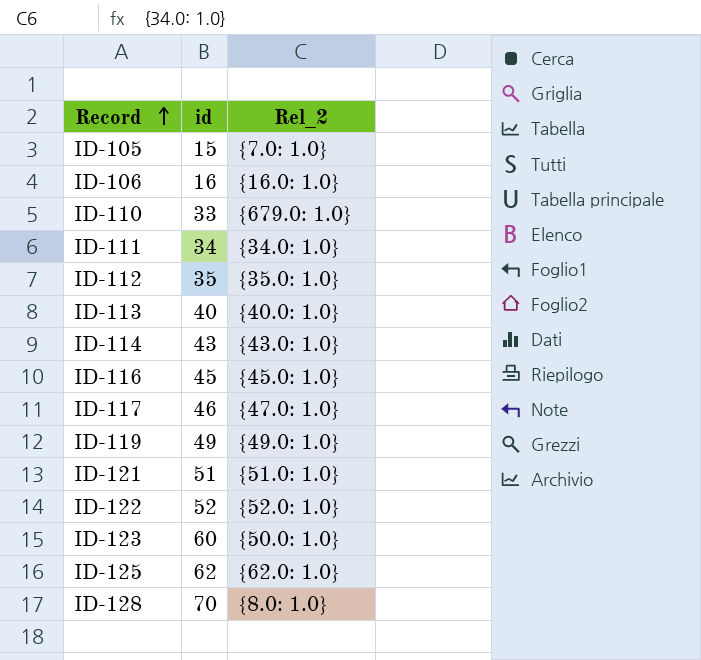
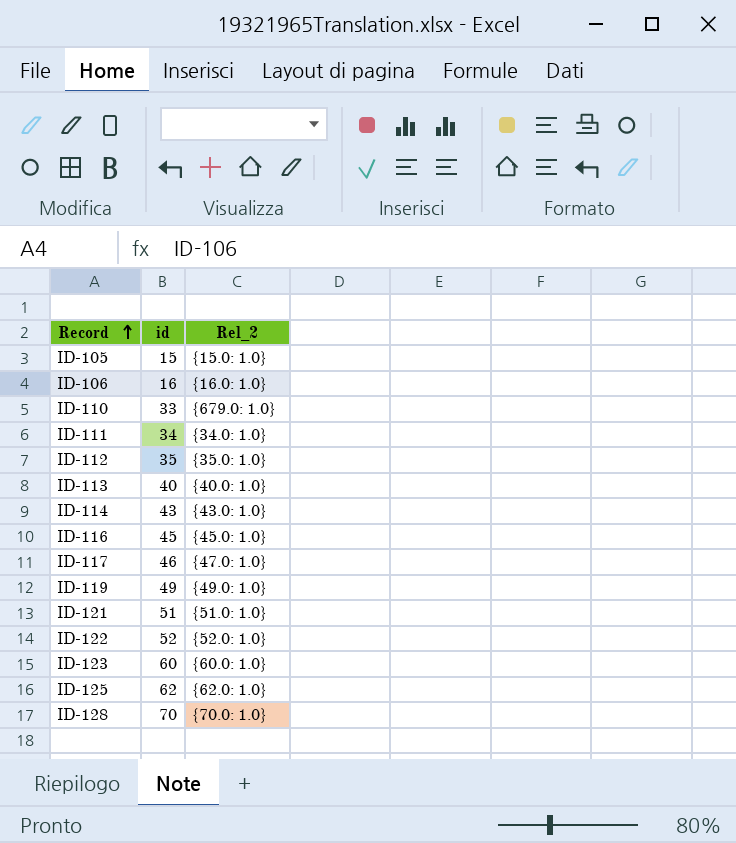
ID-105 | Rel_2: {7.0: 1.0} -> {15.0: 1.0}
ID-123 | Rel_2: {50.0: 1.0} -> {60.0: 1.0}
ID-128 | Rel_2: {8.0: 1.0} -> {70.0: 1.0}

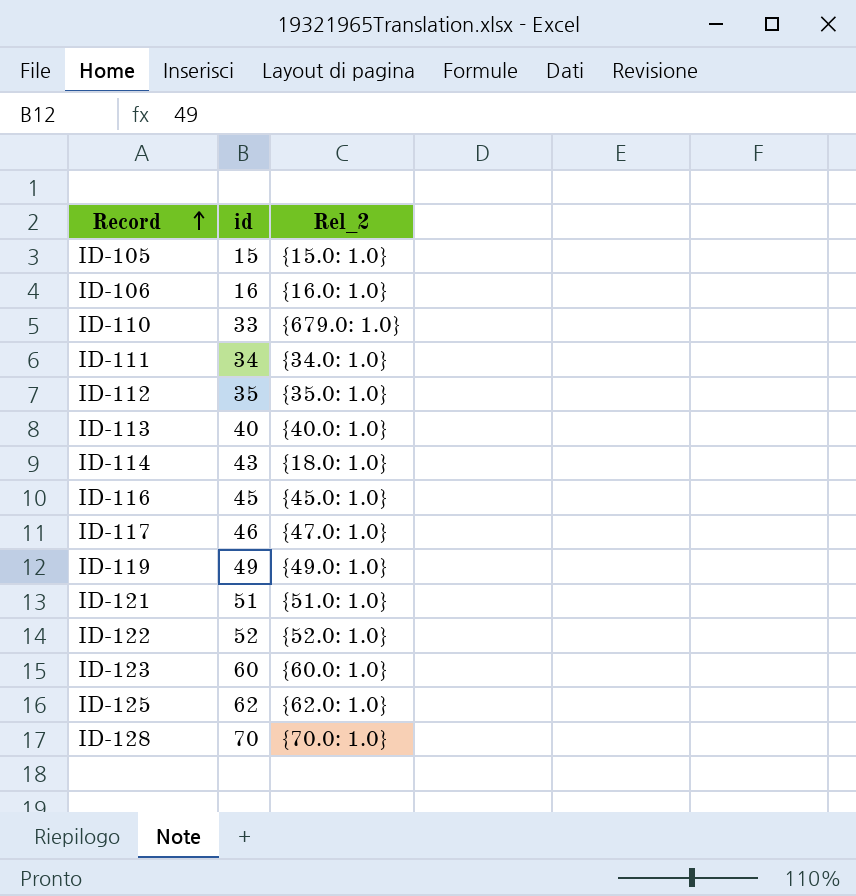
ID-114 | Rel_2: {43.0: 1.0} -> {18.0: 1.0}

